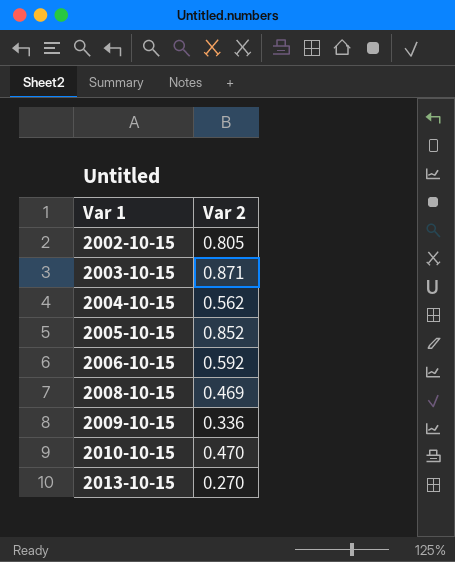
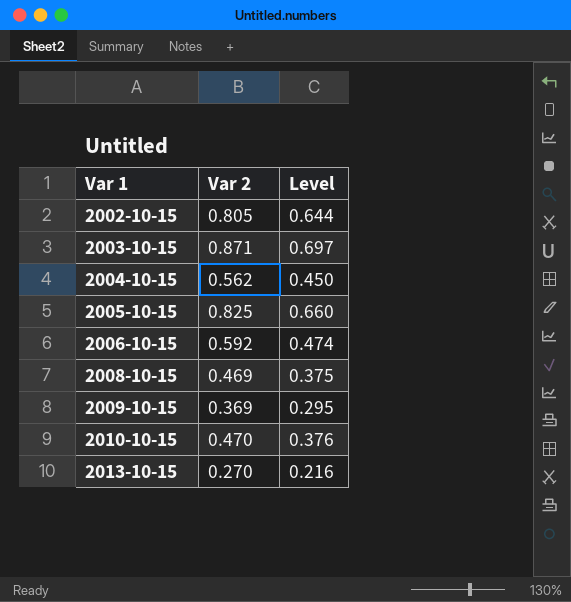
column Level | formula: none -> [Var 2] * 0.8
2005-10-15 | Var 2: 0.852 -> 0.825
2009-10-15 | Var 2: 0.336 -> 0.369

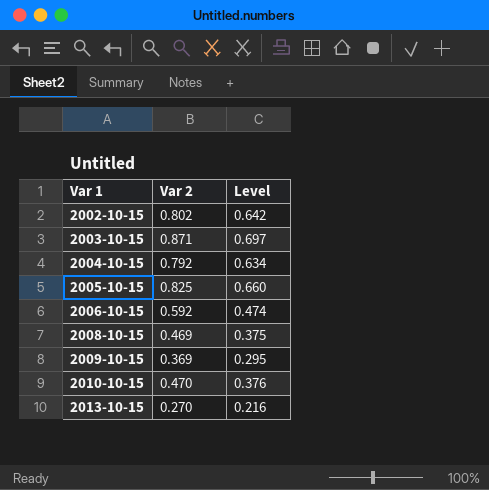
2002-10-15 | Var 2: 0.805 -> 0.802
2002-10-15 | Level: 0.644 -> 0.642
2004-10-15 | Var 2: 0.562 -> 0.792
2004-10-15 | Level: 0.450 -> 0.634

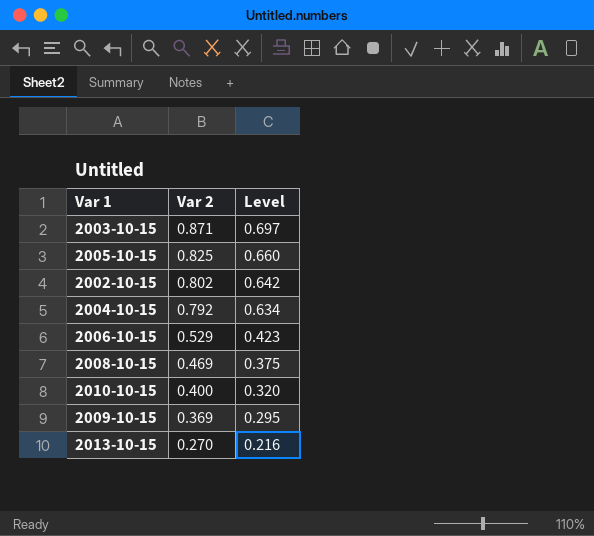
row order: Var 1 ascending -> Var 2 descending
2006-10-15 | Var 2: 0.592 -> 0.529
2006-10-15 | Level: 0.474 -> 0.423
2010-10-15 | Var 2: 0.470 -> 0.400
2010-10-15 | Level: 0.376 -> 0.320

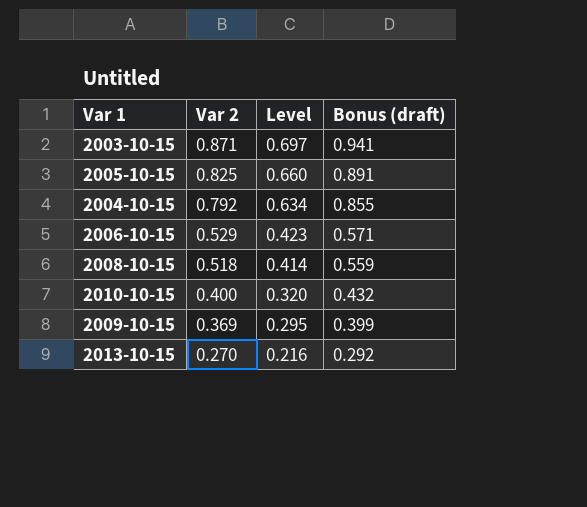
column Bonus (draft) | formula: none -> [Var 2] * 1.08
row 2002-10-15: 0.802 | 0.642 -> none
2008-10-15 | Var 2: 0.469 -> 0.518
2008-10-15 | Level: 0.375 -> 0.414

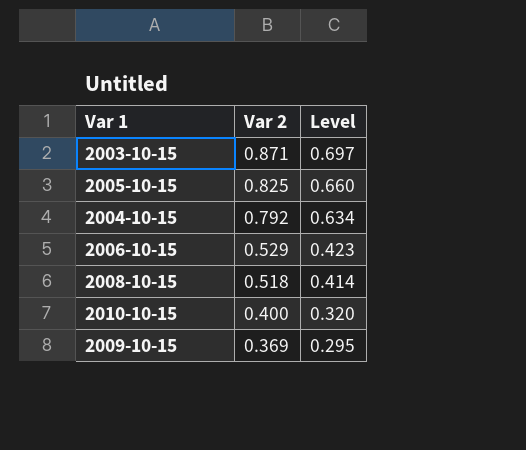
column Bonus (draft) | formula: [Var 2] * 1.08 -> none
row 2013-10-15: 0.270 | 0.216 | 0.292 -> none

